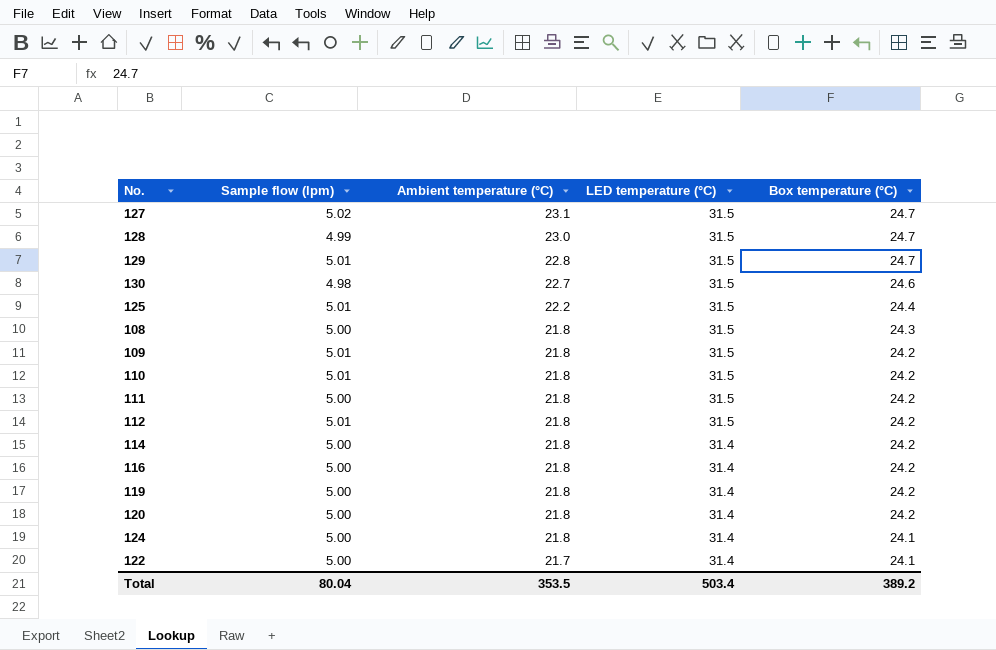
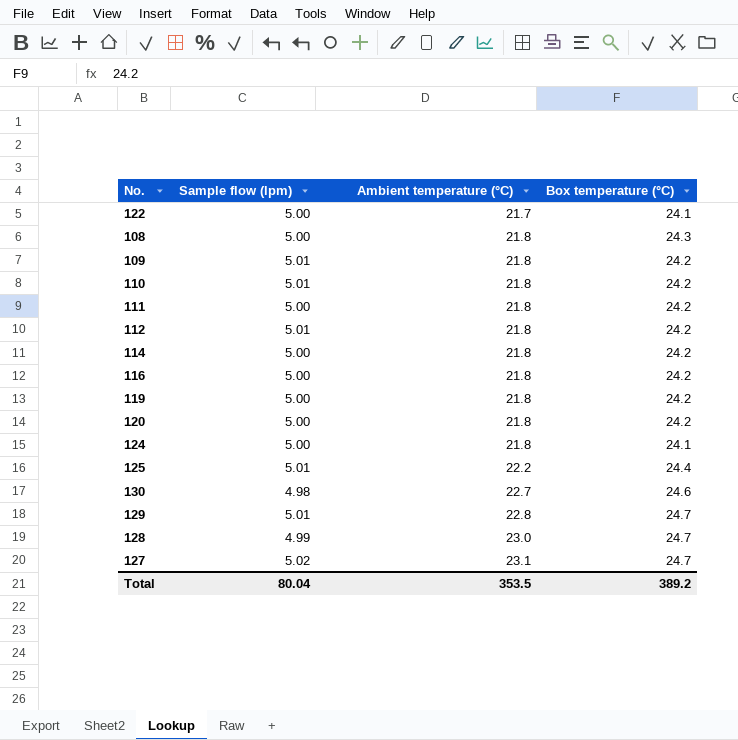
row order: Ambient temperature (°C) descending -> Ambient temperature (°C) ascending
column LED temperature (°C) | position: 4 -> none

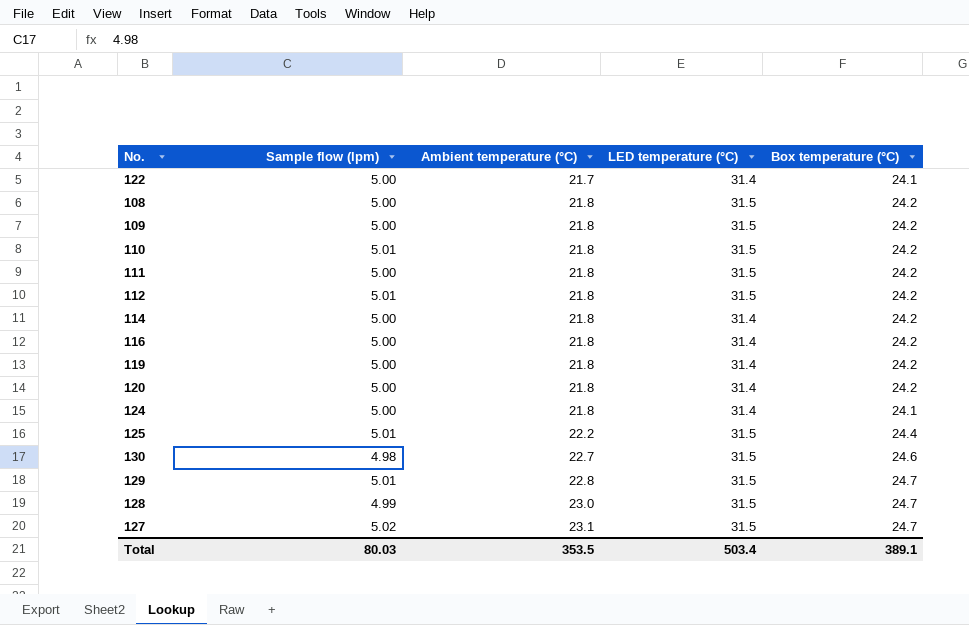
column LED temperature (°C) | position: none -> 4
108 | Box temperature (°C): 24.3 -> 24.2
109 | Sample flow (lpm): 5.01 -> 5.00
Total | Sample flow (lpm): 80.04 -> 80.03
Total | Box temperature (°C): 389.2 -> 389.1

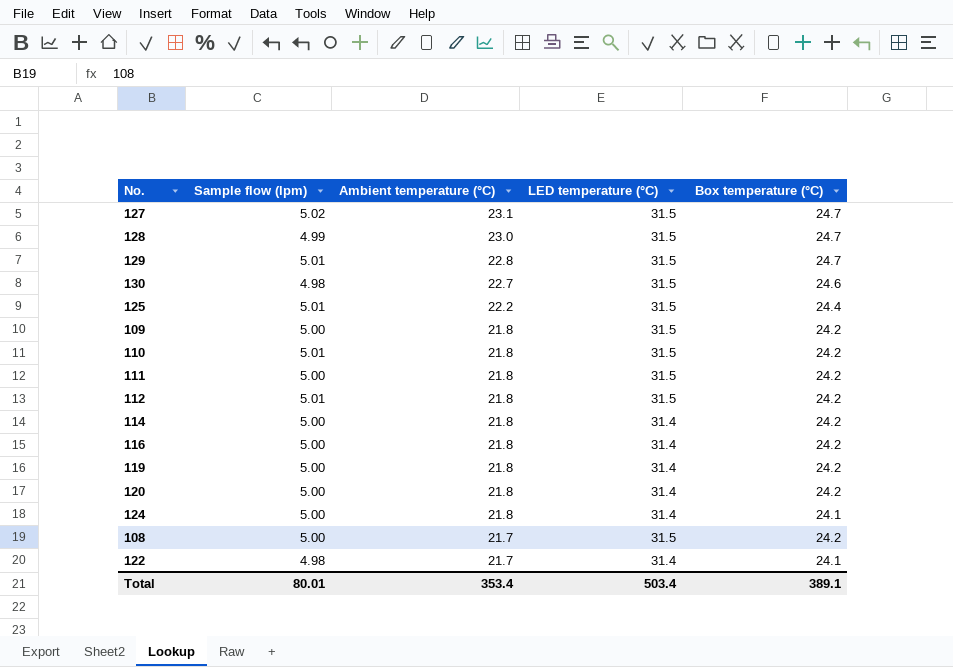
row order: Ambient temperature (°C) ascending -> Ambient temperature (°C) descending
108 | Ambient temperature (°C): 21.8 -> 21.7
122 | Sample flow (lpm): 5.00 -> 4.98
Total | Sample flow (lpm): 80.03 -> 80.01
Total | Ambient temperature (°C): 353.5 -> 353.4

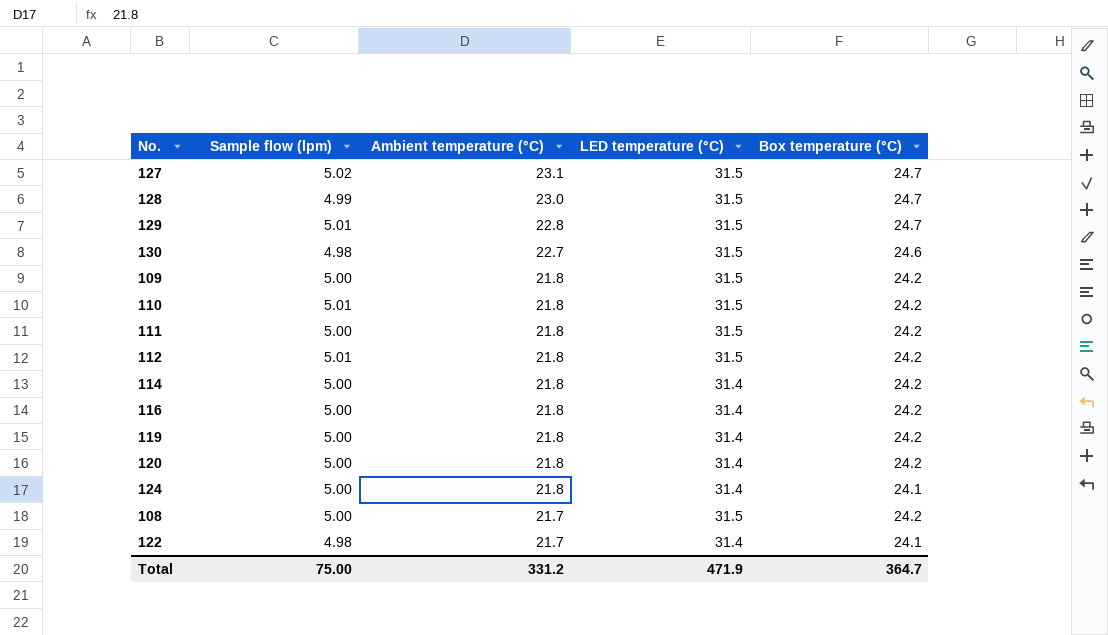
row 125: 5.01 | 22.2 | 31.5 | 24.4 -> none
Total | Sample flow (lpm): 80.01 -> 75.00
Total | Ambient temperature (°C): 353.4 -> 331.2
Total | LED temperature (°C): 503.4 -> 471.9
Total | Box temperature (°C): 389.1 -> 364.7

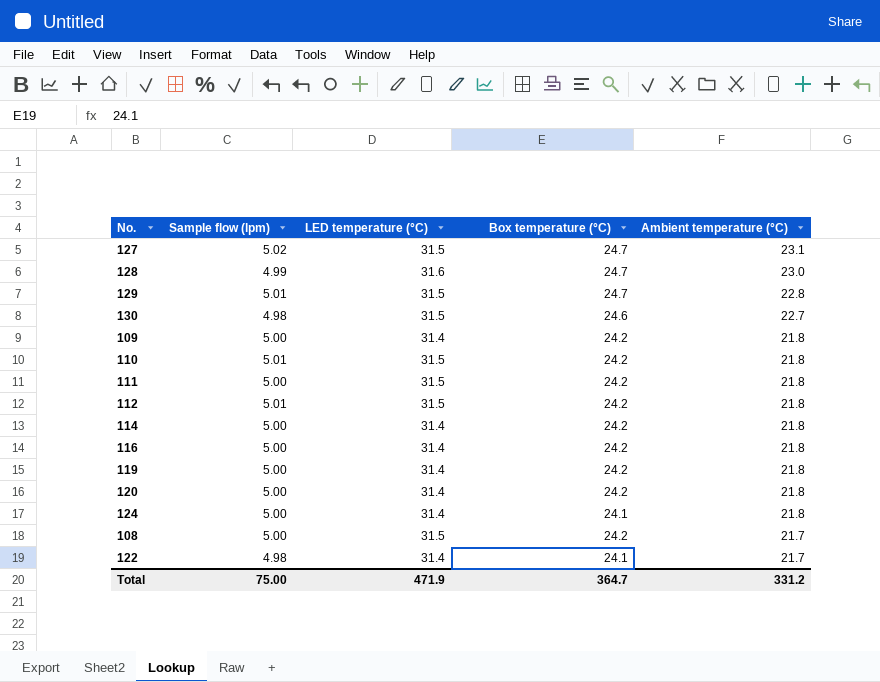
column Ambient temperature (°C) | position: 3 -> 5
128 | LED temperature (°C): 31.5 -> 31.6
109 | LED temperature (°C): 31.5 -> 31.4

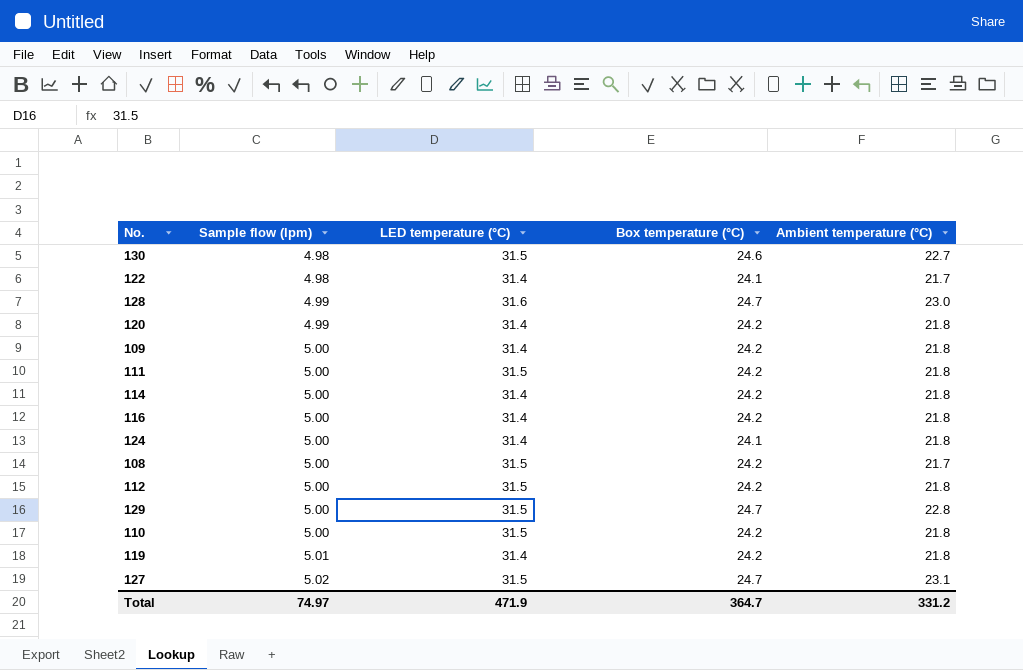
row order: Ambient temperature (°C) descending -> Sample flow (lpm) ascending
120 | Sample flow (lpm): 5.00 -> 4.99
112 | Sample flow (lpm): 5.01 -> 5.00
129 | Sample flow (lpm): 5.01 -> 5.00
110 | Sample flow (lpm): 5.01 -> 5.00
119 | Sample flow (lpm): 5.00 -> 5.01
Total | Sample flow (lpm): 75.00 -> 74.97

